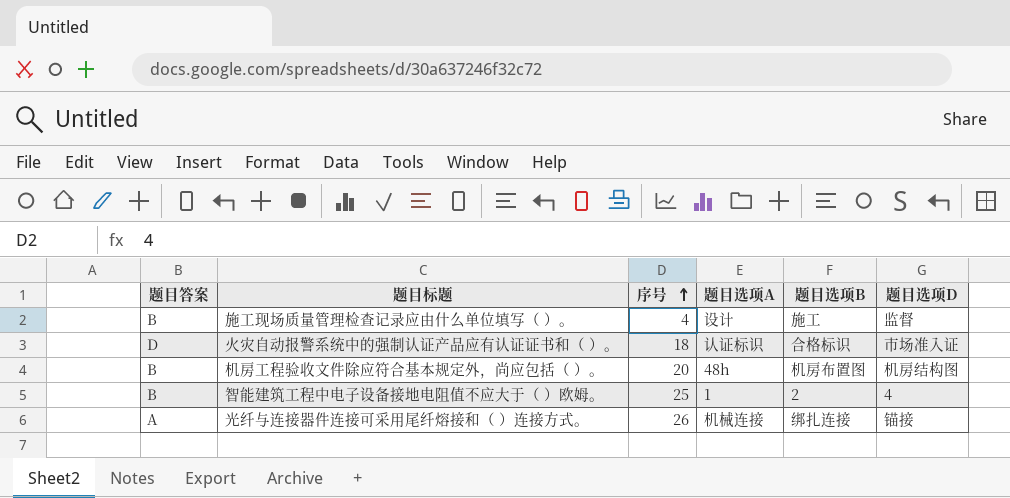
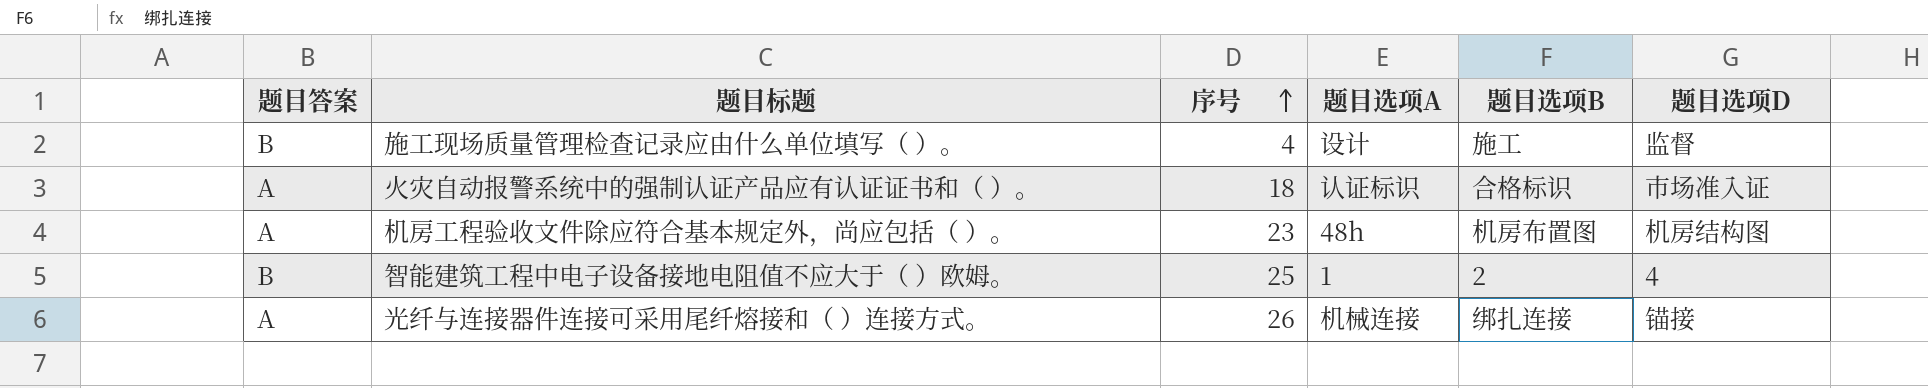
火灾自动报警系统中的强制认证产品应有认证证书和（ ）。 | 题目答案: D -> A
机房工程验收文件除应符合基本规定外，尚应包括（ ）。 | 题目答案: B -> A
机房工程验收文件除应符合基本规定外，尚应包括（ ）。 | 序号: 20 -> 23

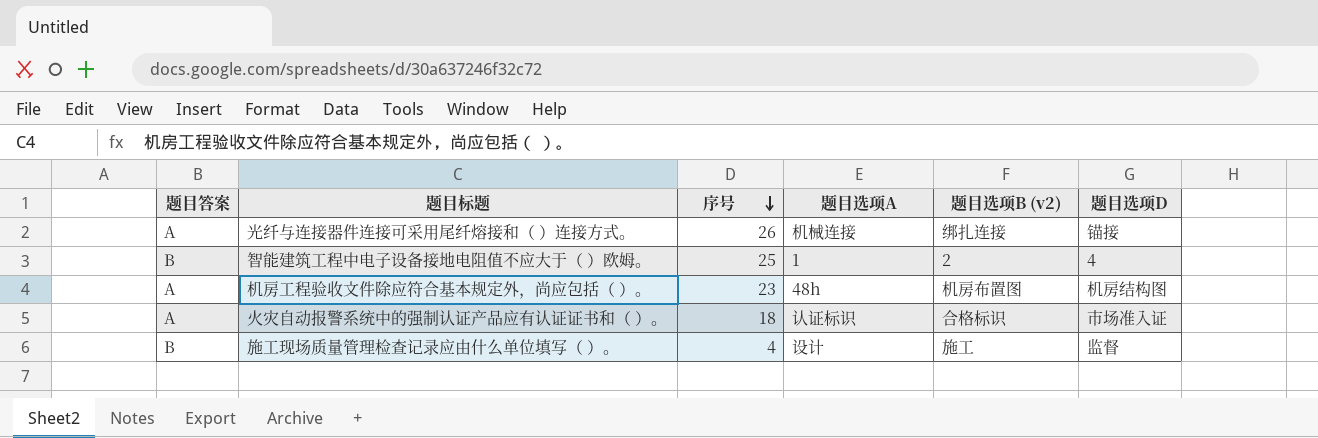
row order: 序号 ascending -> 序号 descending
column name: 题目选项B -> 题目选项B (v2)

